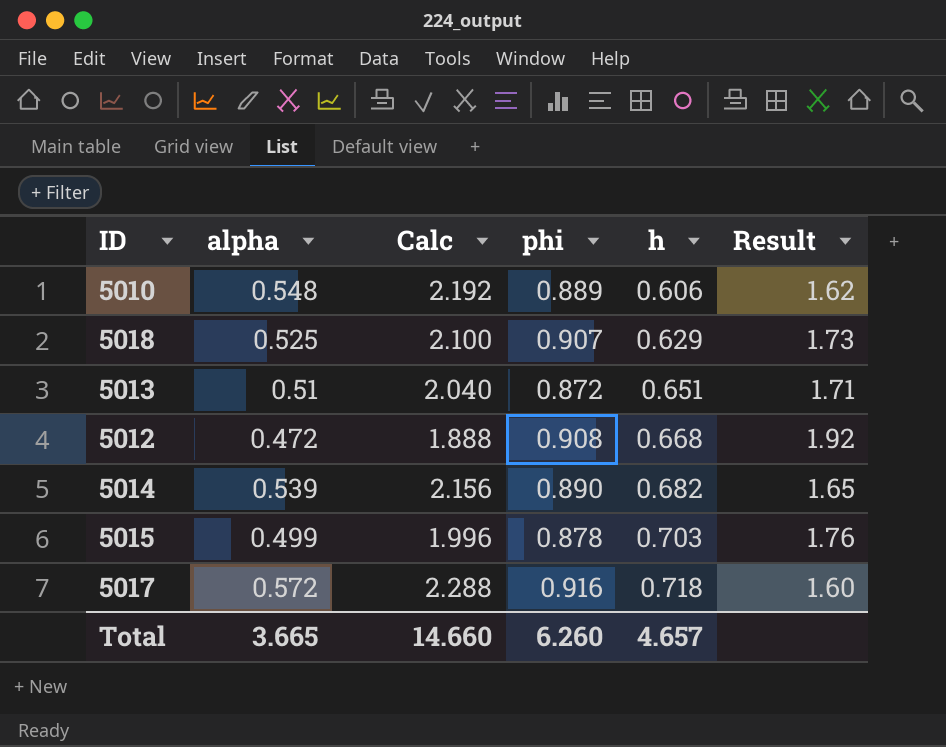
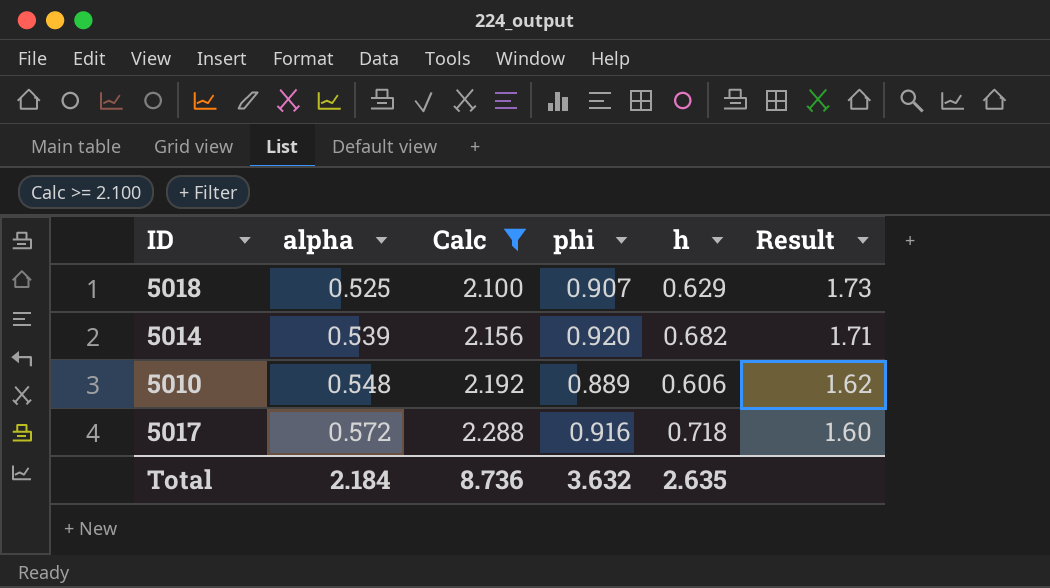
filter: none -> Calc >= 2.100
row order: h ascending -> alpha ascending
5014 | phi: 0.890 -> 0.920
5014 | Result: 1.65 -> 1.71
Total | alpha: 3.665 -> 2.184
Total | Calc: 14.660 -> 8.736
Total | phi: 6.260 -> 3.632
Total | h: 4.657 -> 2.635

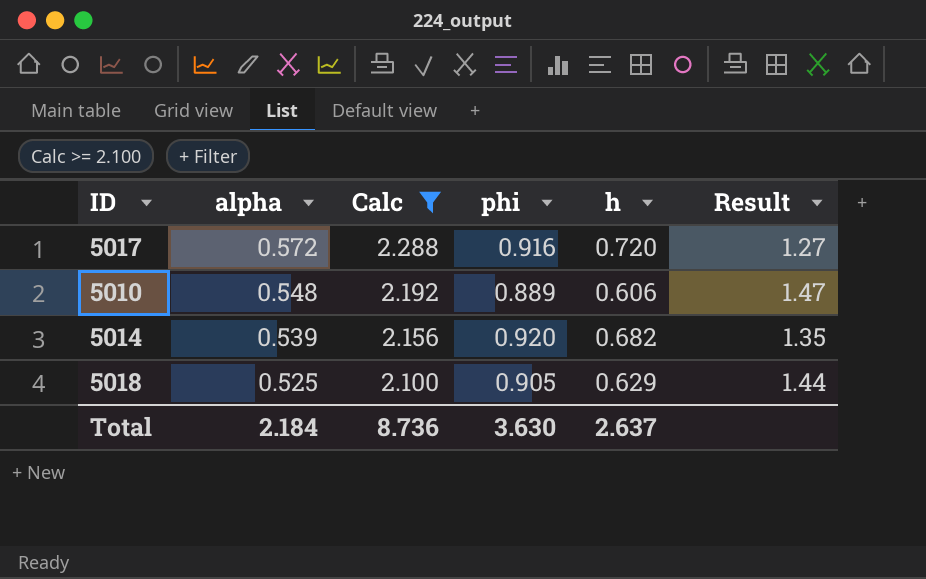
row order: alpha ascending -> alpha descending
column Result | formula: [phi] / [alpha] -> [phi] / [h]
5017 | h: 0.718 -> 0.720
5018 | phi: 0.907 -> 0.905
Total | phi: 3.632 -> 3.630
Total | h: 2.635 -> 2.637

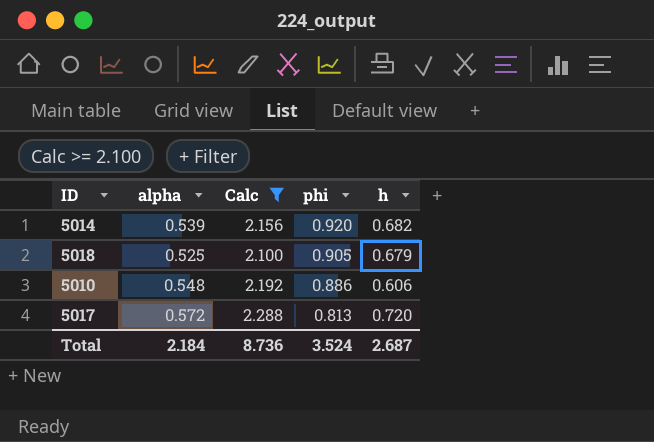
row order: alpha descending -> phi descending
column Result | formula: [phi] / [h] -> none
5018 | h: 0.629 -> 0.679
5010 | phi: 0.889 -> 0.886
5017 | phi: 0.916 -> 0.813
Total | phi: 3.630 -> 3.524
Total | h: 2.637 -> 2.687

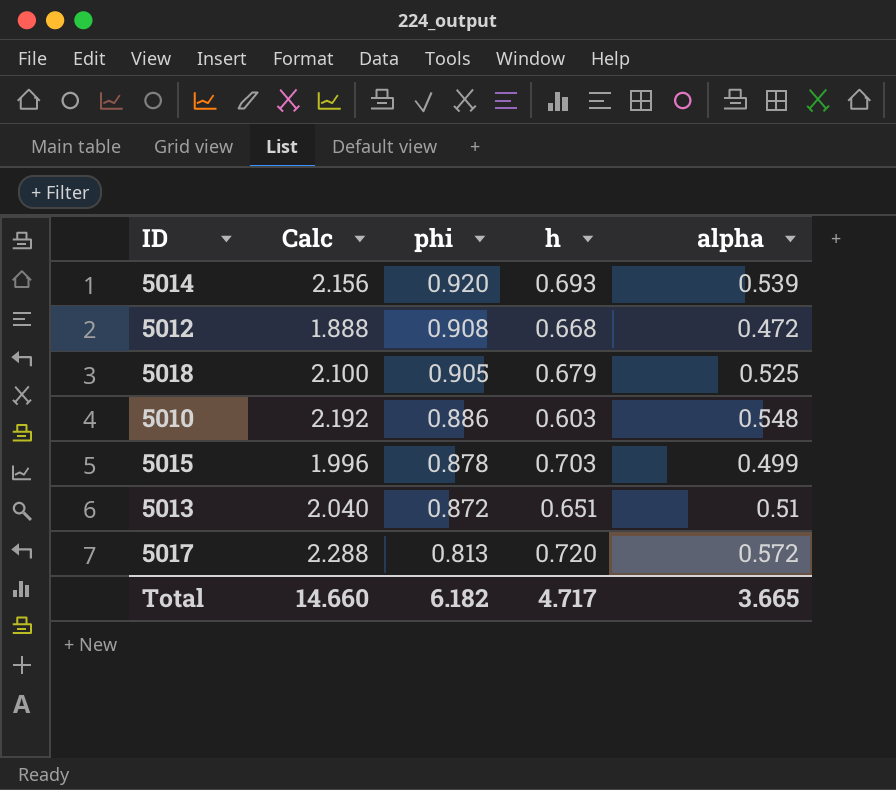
filter: Calc >= 2.100 -> none
column alpha | position: 2 -> 5
5014 | h: 0.682 -> 0.693
5010 | h: 0.606 -> 0.603
Total | Calc: 8.736 -> 14.660
Total | phi: 3.524 -> 6.182
Total | h: 2.687 -> 4.717
Total | alpha: 2.184 -> 3.665

